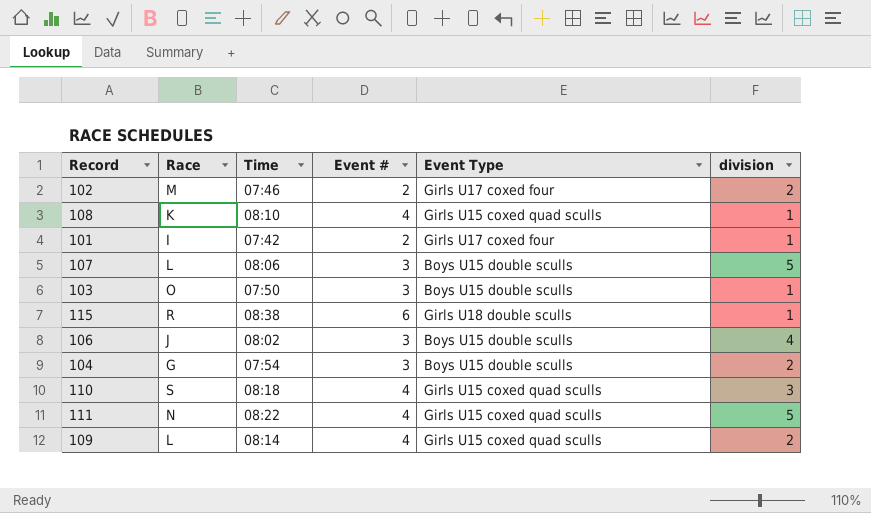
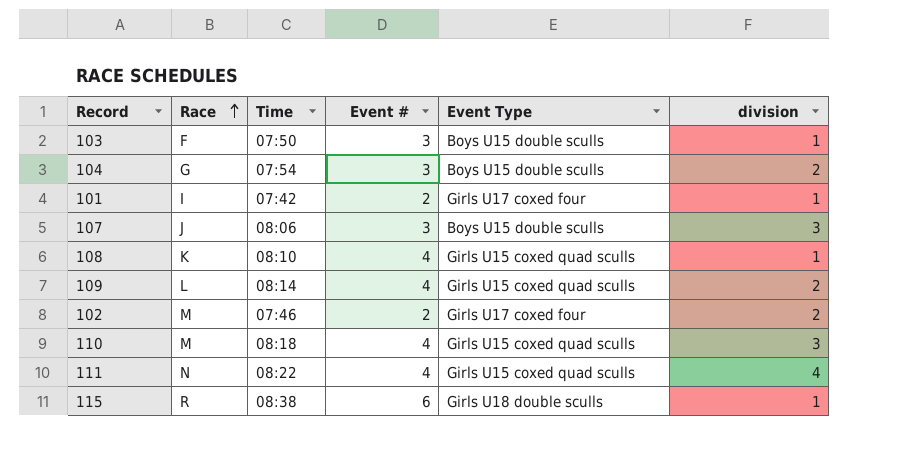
row order: none -> Race ascending
row 106: J | 08:02 | 3 | Boys U15 double sculls | 4 -> none
103 | Race: O -> F
107 | Race: L -> J
107 | division: 5 -> 3
110 | Race: S -> M
111 | division: 5 -> 4

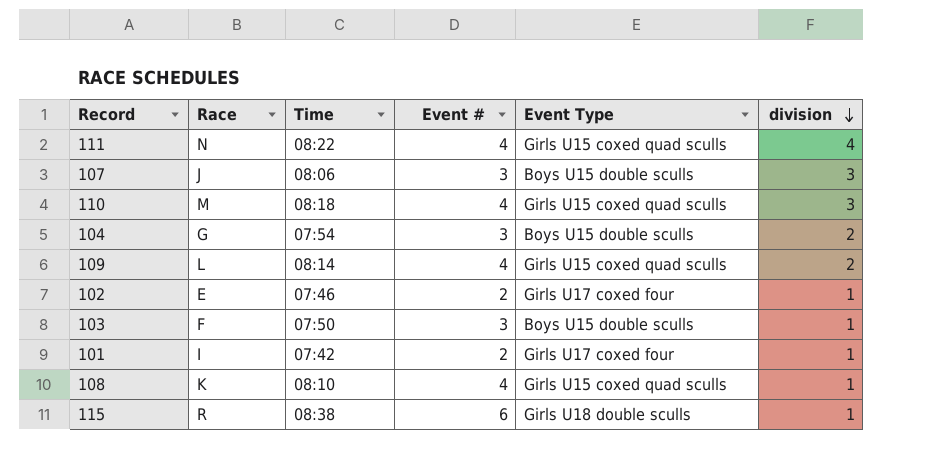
row order: Race ascending -> division descending
102 | Race: M -> E
102 | division: 2 -> 1

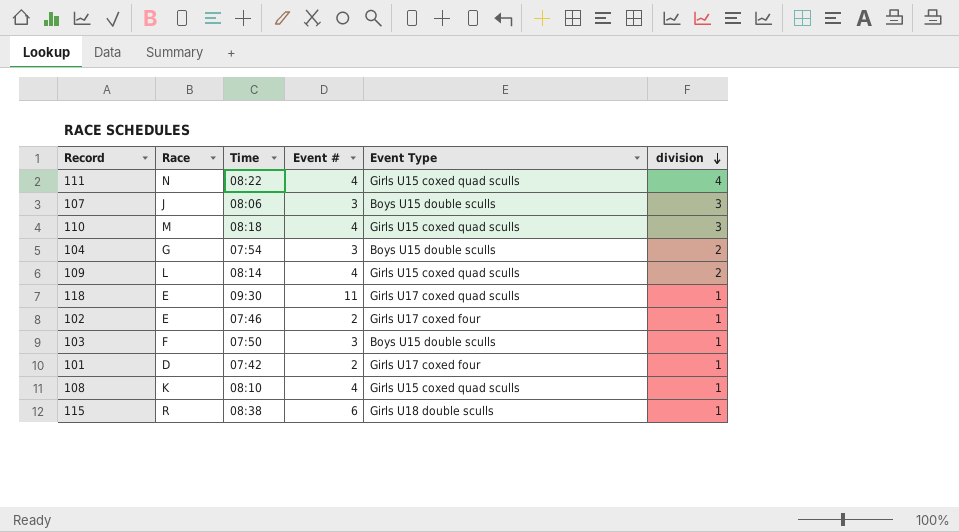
row 118: none -> E | 09:30 | 11 | Girls U17 coxed quad sculls | 1
101 | Race: I -> D

